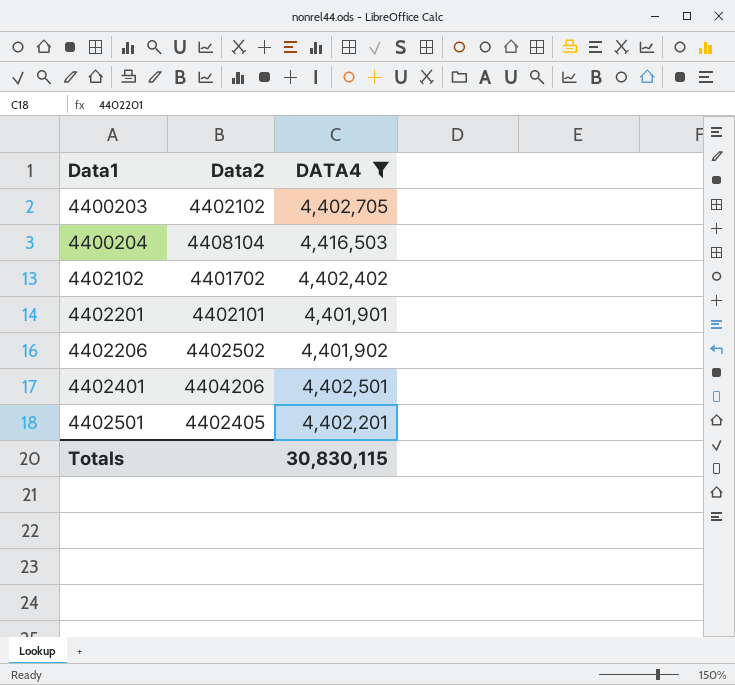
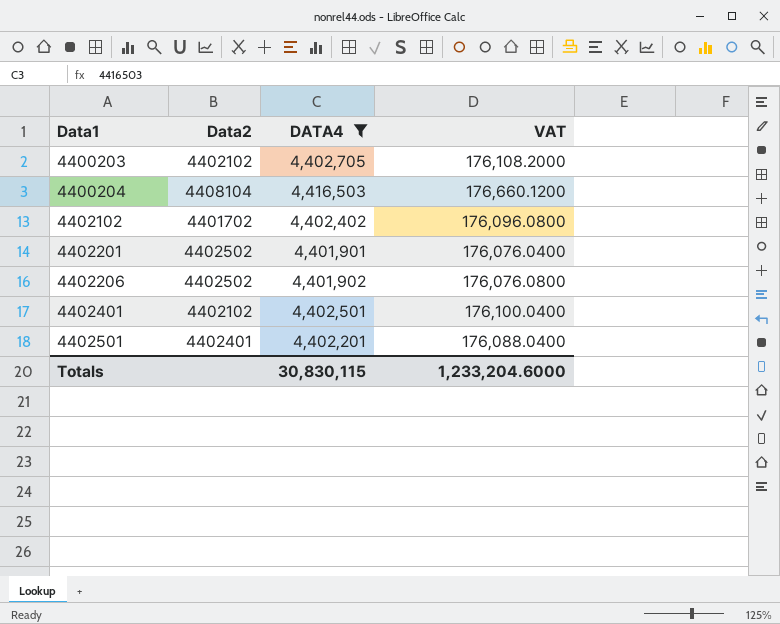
column VAT | formula: none -> [DATA4] * 0.04
4402201 | Data2: 4402101 -> 4402502
4402401 | Data2: 4404206 -> 4402102
4402501 | Data2: 4402405 -> 4402401

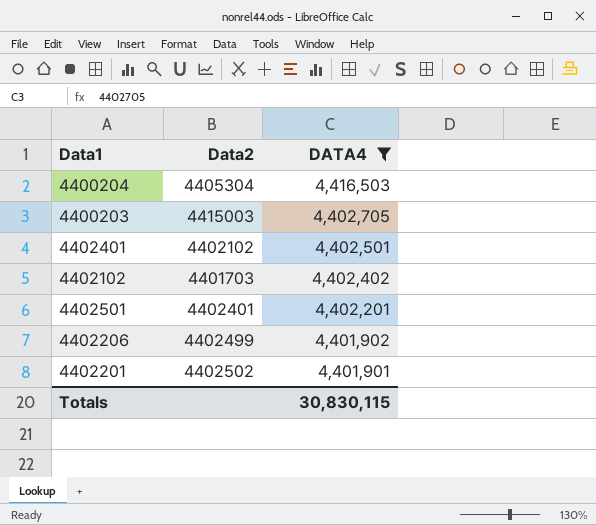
row order: Data1 ascending -> DATA4 descending
column VAT | formula: [DATA4] * 0.04 -> none
4400204 | Data2: 4408104 -> 4405304
4400203 | Data2: 4402102 -> 4415003
4402102 | Data2: 4401702 -> 4401703
4402206 | Data2: 4402502 -> 4402499

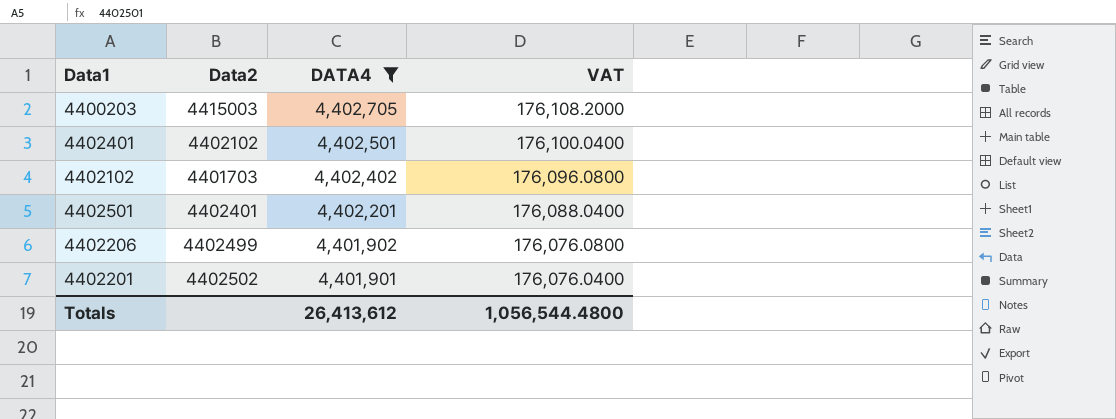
column VAT | formula: none -> [DATA4] * 0.04
row 4400204: 4405304 | 4,416,503 -> none
Totals | DATA4: 30,830,115 -> 26,413,612

